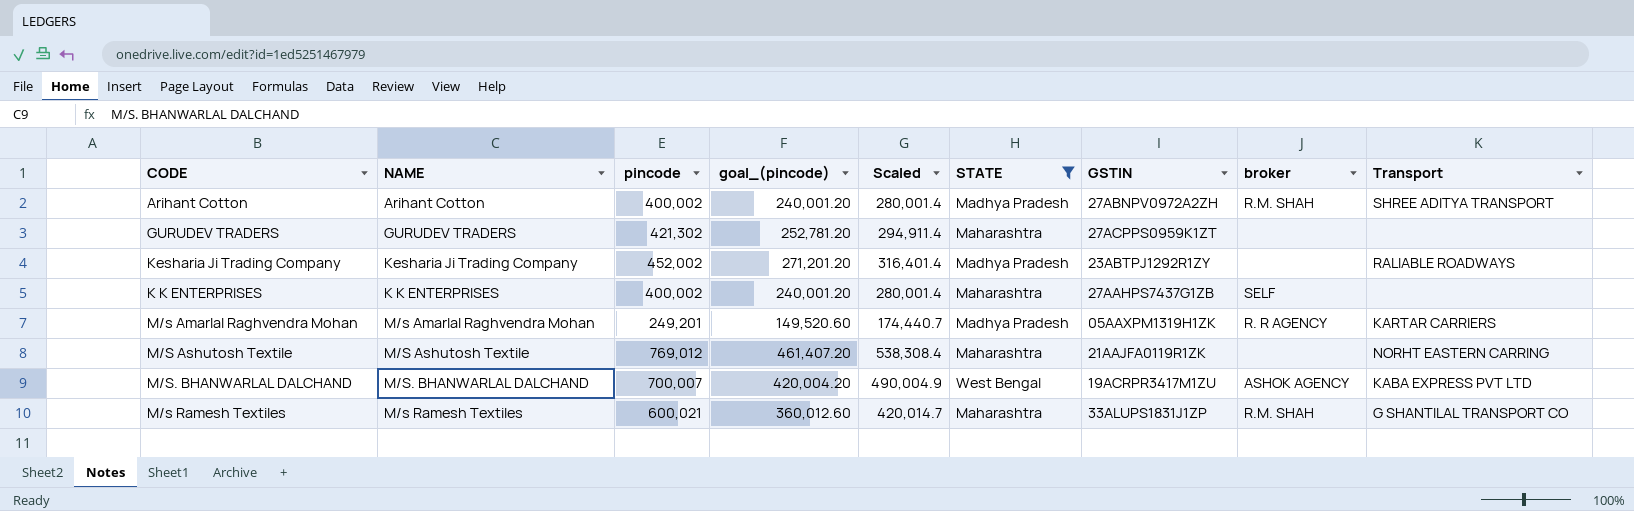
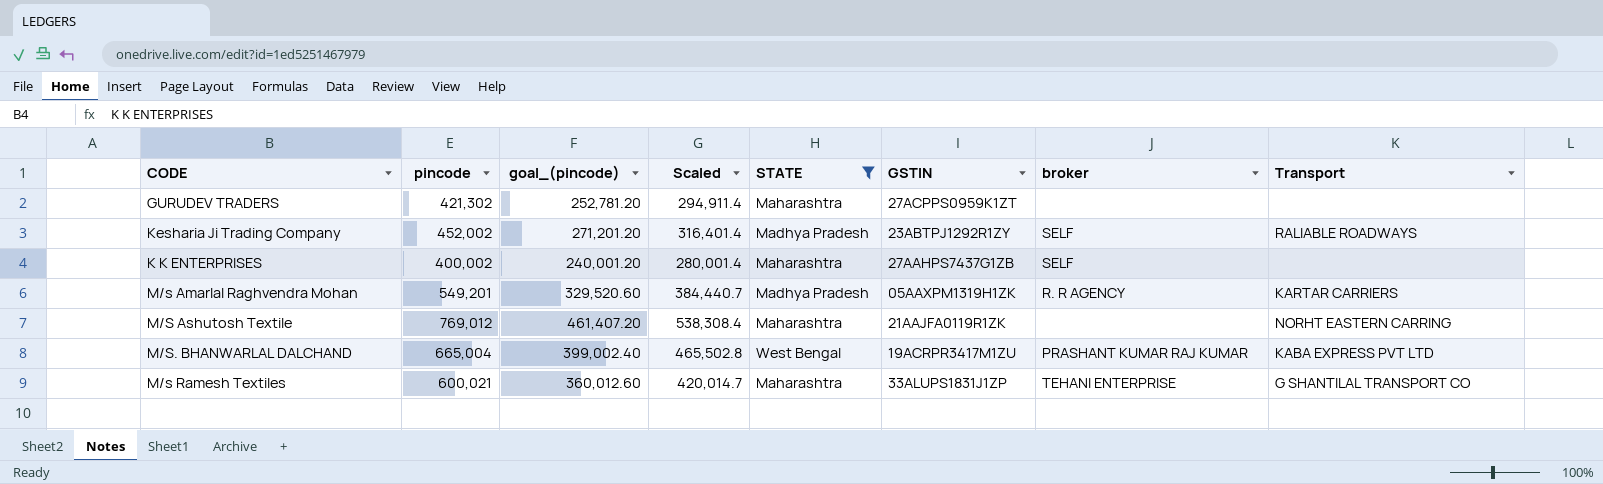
column NAME | position: 2 -> none
row Arihant Cotton: Arihant Cotton | 400,002 | 240,001.20 | 280,001.4 | Madhya Pradesh | 27ABNPV0972A2ZH | R.M. SHAH | SHREE ADITYA TRANSPORT -> none
Kesharia Ji Trading Company | broker: none -> SELF
M/s Amarlal Raghvendra Mohan | pincode: 249,201 -> 549,201
M/s Amarlal Raghvendra Mohan | goal_(pincode): 149,520.60 -> 329,520.60
M/s Amarlal Raghvendra Mohan | Scaled: 174,440.7 -> 384,440.7
M/S. BHANWARLAL DALCHAND | pincode: 700,007 -> 665,004
M/S. BHANWARLAL DALCHAND | goal_(pincode): 420,004.20 -> 399,002.40
M/S. BHANWARLAL DALCHAND | Scaled: 490,004.9 -> 465,502.8
M/S. BHANWARLAL DALCHAND | broker: ASHOK AGENCY -> PRASHANT KUMAR RAJ KUMAR
M/s Ramesh Textiles | broker: R.M. SHAH -> TEHANI ENTERPRISE

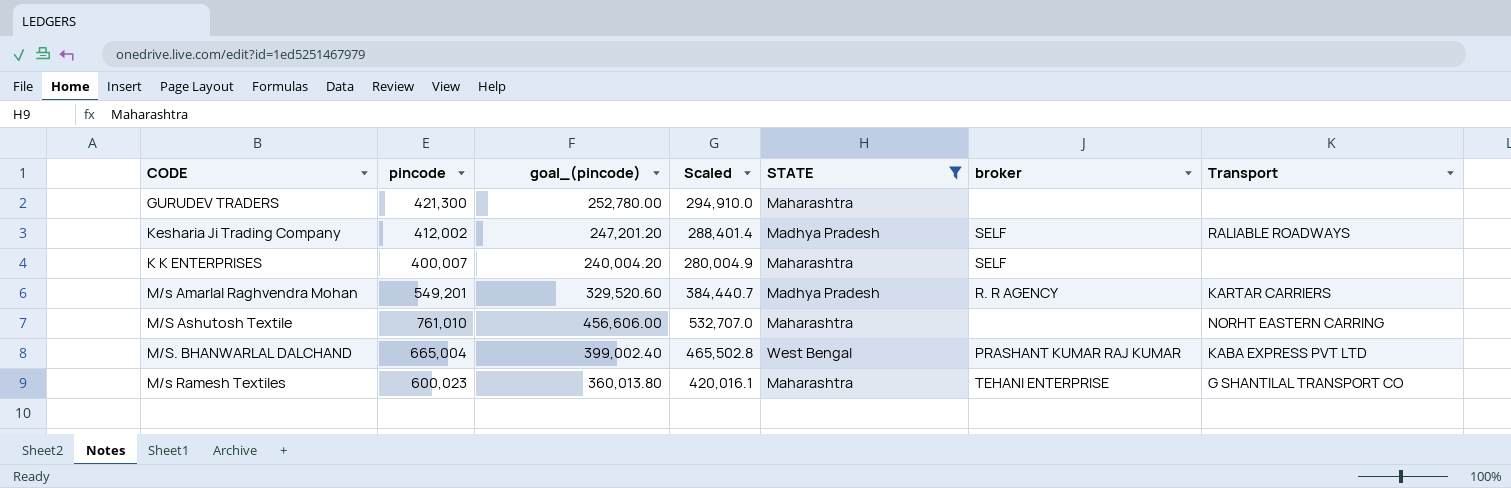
column GSTIN | position: 6 -> none
GURUDEV TRADERS | pincode: 421,302 -> 421,300
GURUDEV TRADERS | goal_(pincode): 252,781.20 -> 252,780.00
GURUDEV TRADERS | Scaled: 294,911.4 -> 294,910.0
Kesharia Ji Trading Company | pincode: 452,002 -> 412,002
Kesharia Ji Trading Company | goal_(pincode): 271,201.20 -> 247,201.20
Kesharia Ji Trading Company | Scaled: 316,401.4 -> 288,401.4
K K ENTERPRISES | pincode: 400,002 -> 400,007
K K ENTERPRISES | goal_(pincode): 240,001.20 -> 240,004.20
K K ENTERPRISES | Scaled: 280,001.4 -> 280,004.9
M/S Ashutosh Textile | pincode: 769,012 -> 761,010
M/S Ashutosh Textile | goal_(pincode): 461,407.20 -> 456,606.00
M/S Ashutosh Textile | Scaled: 538,308.4 -> 532,707.0
M/s Ramesh Textiles | pincode: 600,021 -> 600,023
M/s Ramesh Textiles | goal_(pincode): 360,012.60 -> 360,013.80
M/s Ramesh Textiles | Scaled: 420,014.7 -> 420,016.1

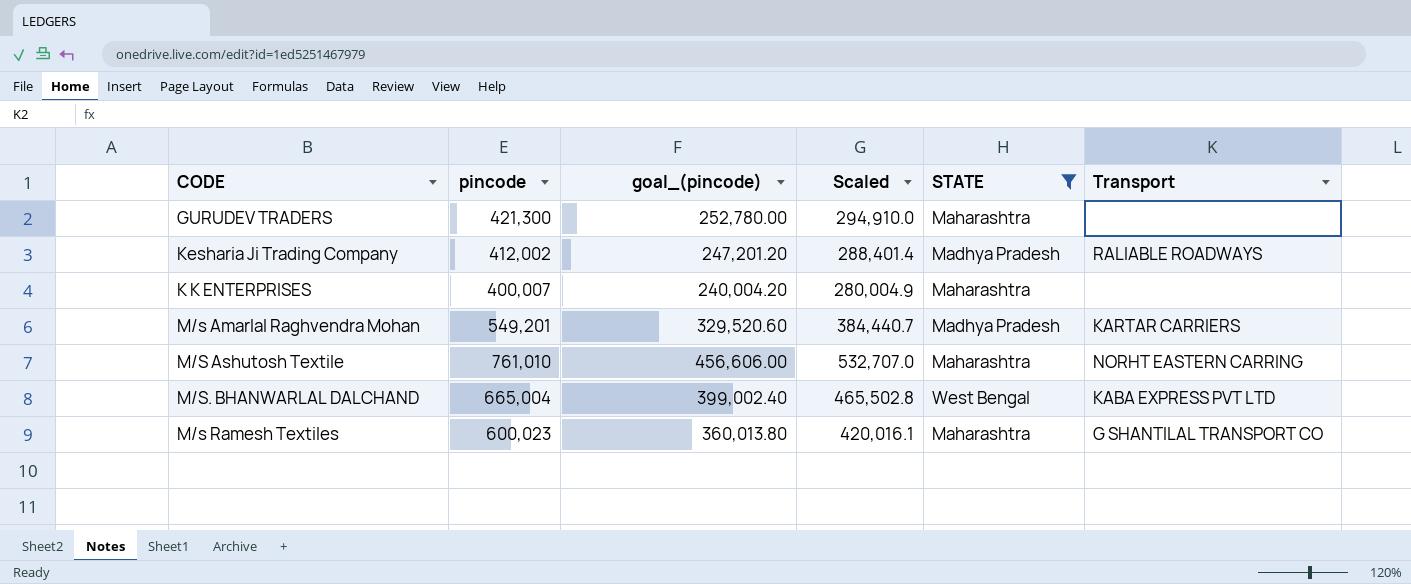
column broker | position: 6 -> none

